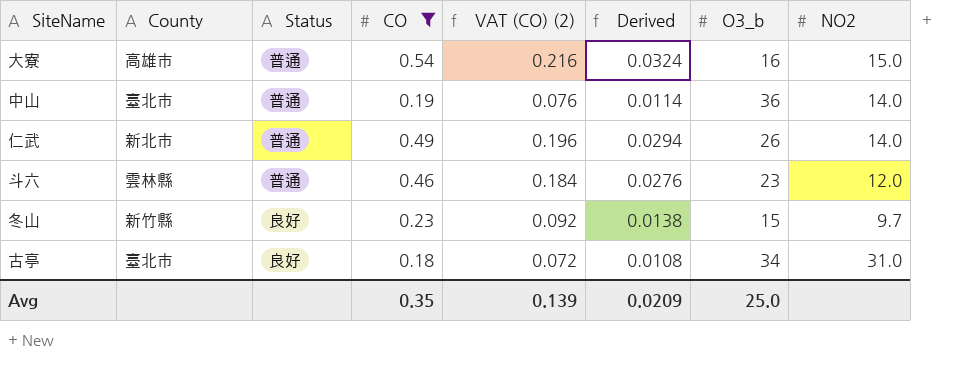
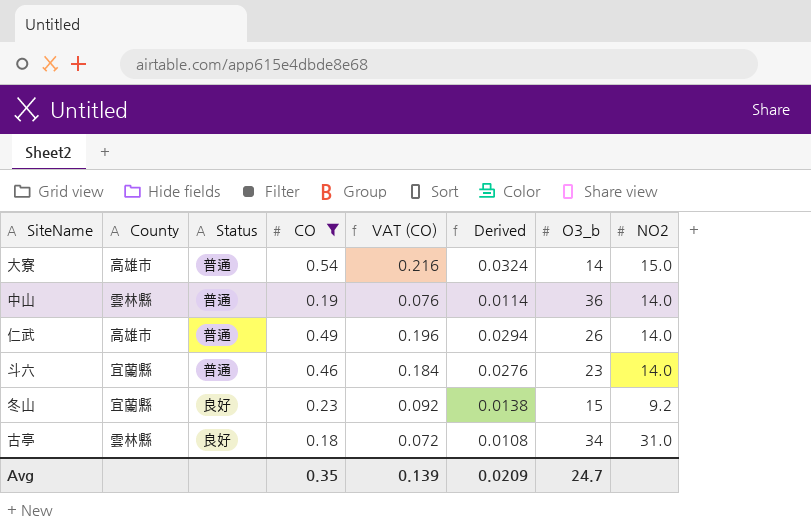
column name: VAT (CO) (2) -> VAT (CO)
大寮 | O3_b: 16 -> 14
中山 | County: 臺北市 -> 雲林縣
仁武 | County: 新北市 -> 高雄市
斗六 | County: 雲林縣 -> 宜蘭縣
斗六 | NO2: 12.0 -> 14.0
冬山 | County: 新竹縣 -> 宜蘭縣
冬山 | NO2: 9.7 -> 9.2
古亭 | County: 臺北市 -> 雲林縣
Avg | O3_b: 25.0 -> 24.7

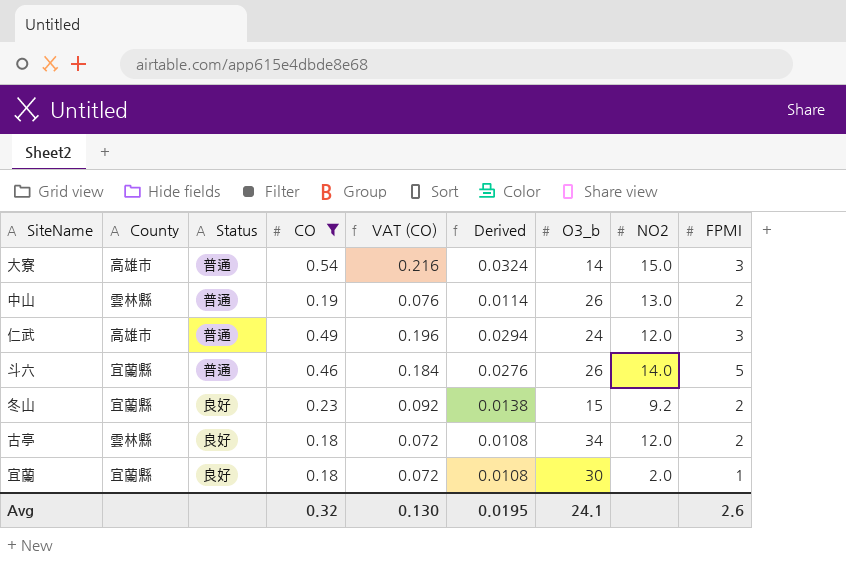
column FPMI | position: none -> 9
中山 | O3_b: 36 -> 26
中山 | NO2: 14.0 -> 13.0
仁武 | O3_b: 26 -> 24
仁武 | NO2: 14.0 -> 12.0
斗六 | O3_b: 23 -> 26
古亭 | NO2: 31.0 -> 12.0
row 宜蘭: none -> 宜蘭縣 | 良好 | 0.18 | 0.072 | 0.0108 | 30 | 2.0 | 1
Avg | CO: 0.35 -> 0.32
Avg | VAT (CO): 0.139 -> 0.130
Avg | Derived: 0.0209 -> 0.0195
Avg | O3_b: 24.7 -> 24.1

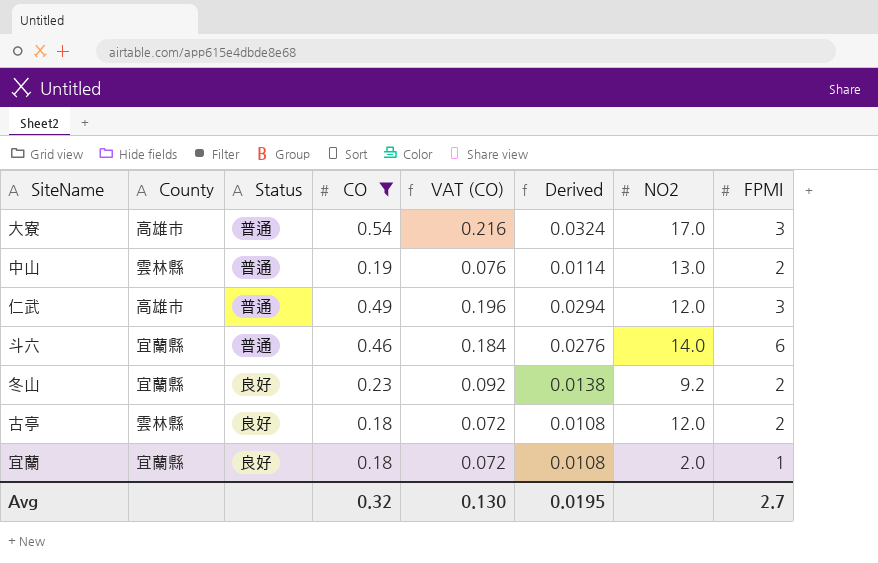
column O3_b | position: 7 -> none
大寮 | NO2: 15.0 -> 17.0
斗六 | FPMI: 5 -> 6
Avg | FPMI: 2.6 -> 2.7

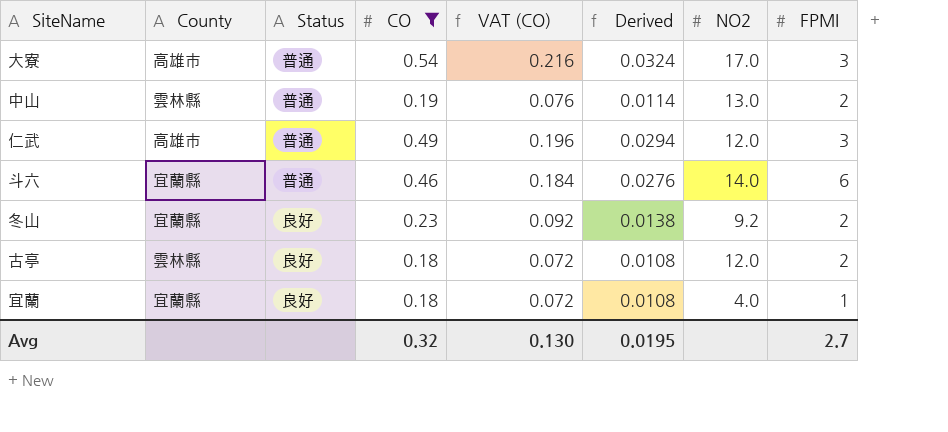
宜蘭 | NO2: 2.0 -> 4.0

